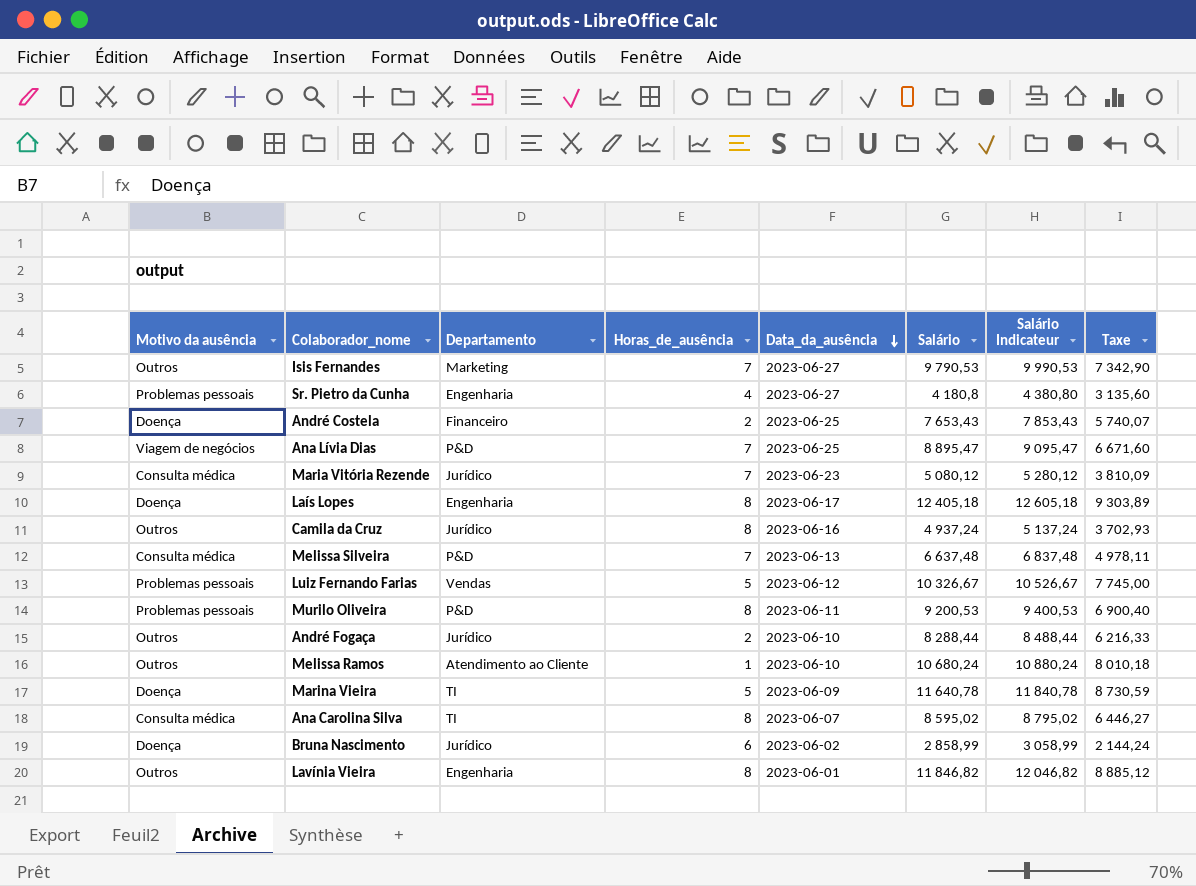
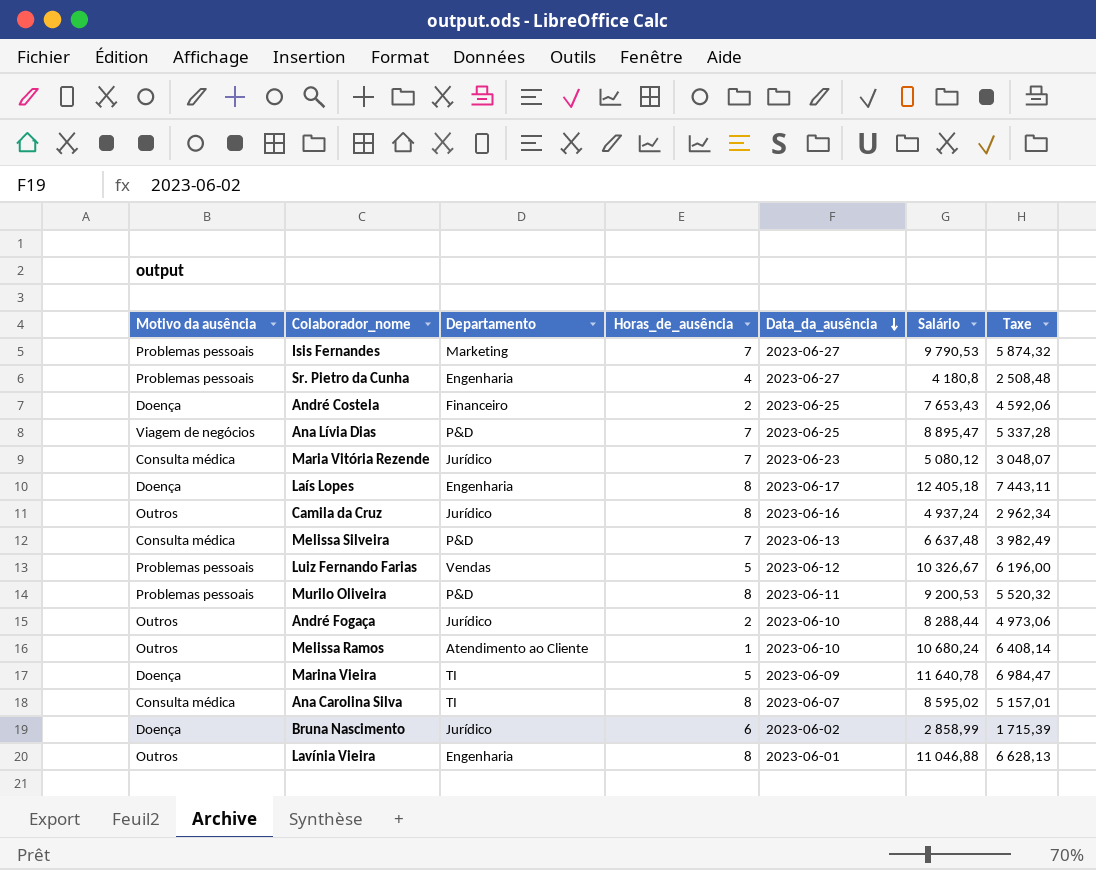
column Salário Indicateur | formula: [Salário] + 200 -> none
column Taxe | formula: [Salário] * 0,75 -> [Salário] * 0,6
Isis Fernandes | Motivo da ausência: Outros -> Problemas pessoais
Lavínia Vieira | Salário: 11 846,82 -> 11 046,88

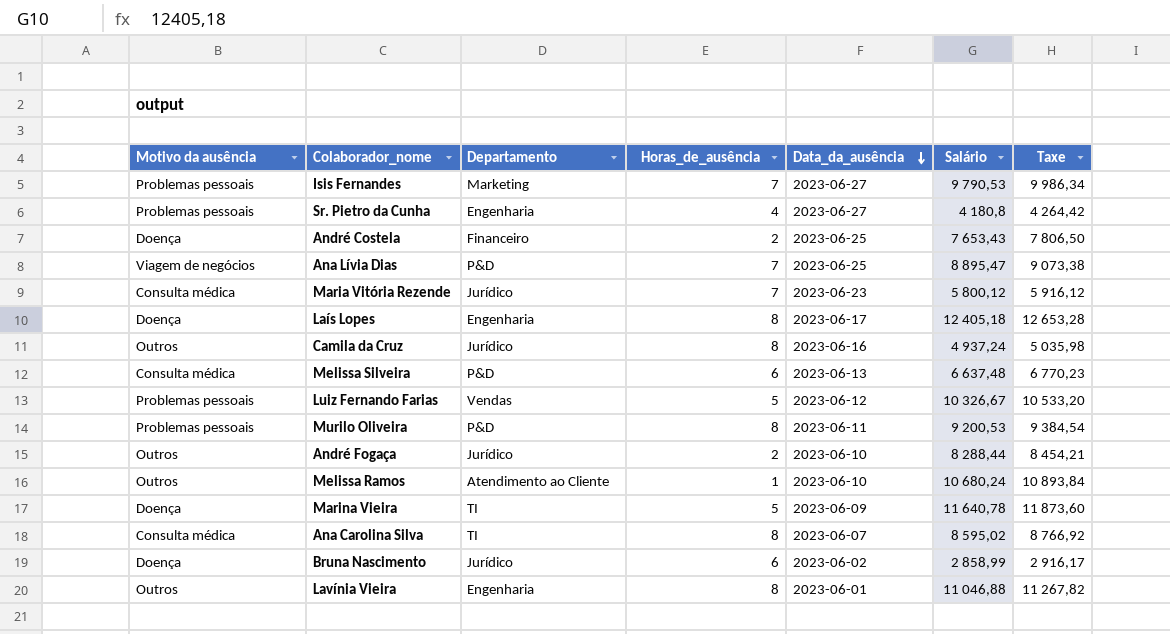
column Taxe | formula: [Salário] * 0,6 -> [Salário] * 1,02
Maria Vitória Rezende | Salário: 5 080,12 -> 5 800,12
Melissa Silveira | Horas_de_ausência: 7 -> 6

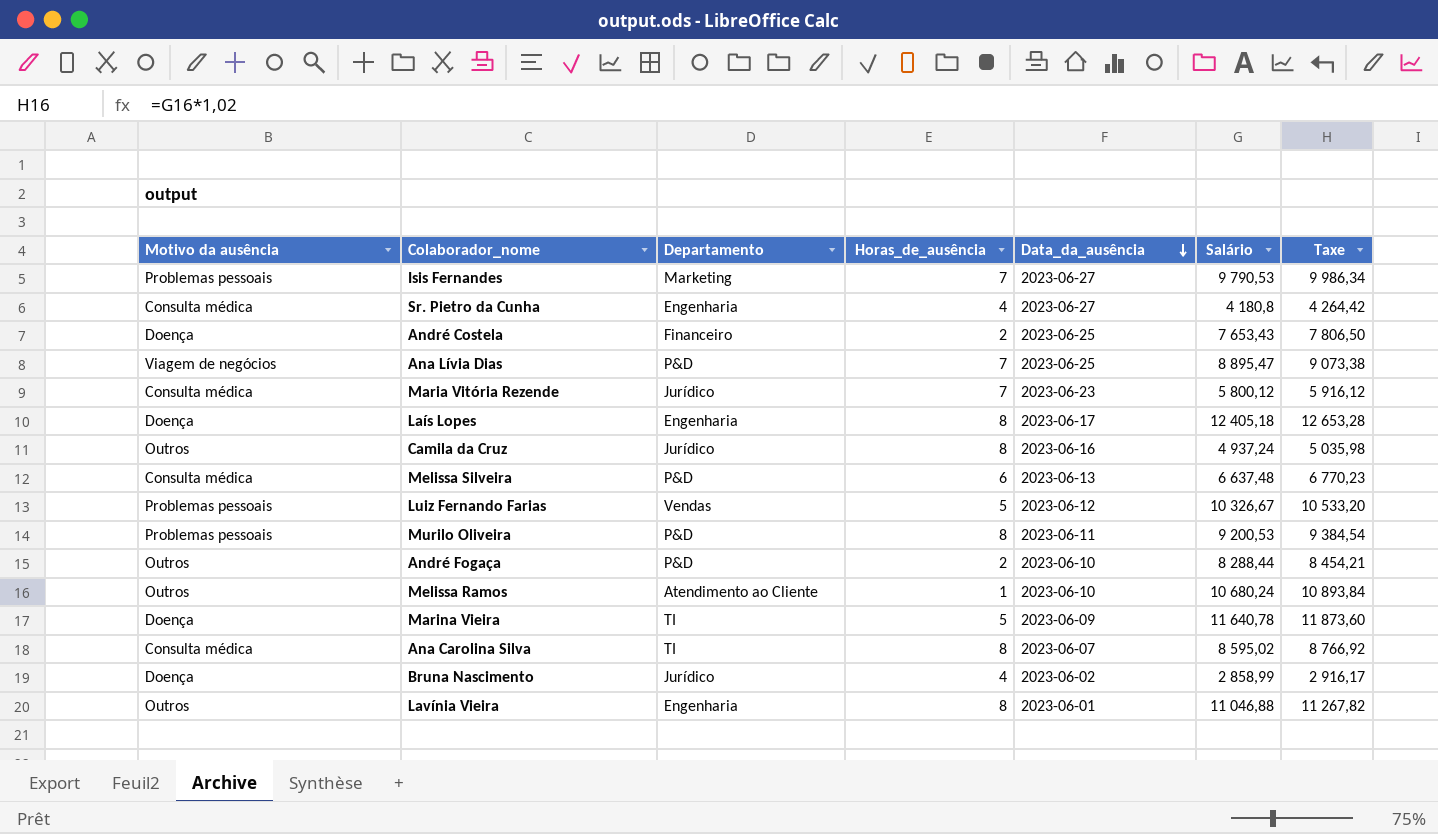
Sr. Pietro da Cunha | Motivo da ausência: Problemas pessoais -> Consulta médica
André Fogaça | Departamento: Jurídico -> P&D
Bruna Nascimento | Horas_de_ausência: 6 -> 4

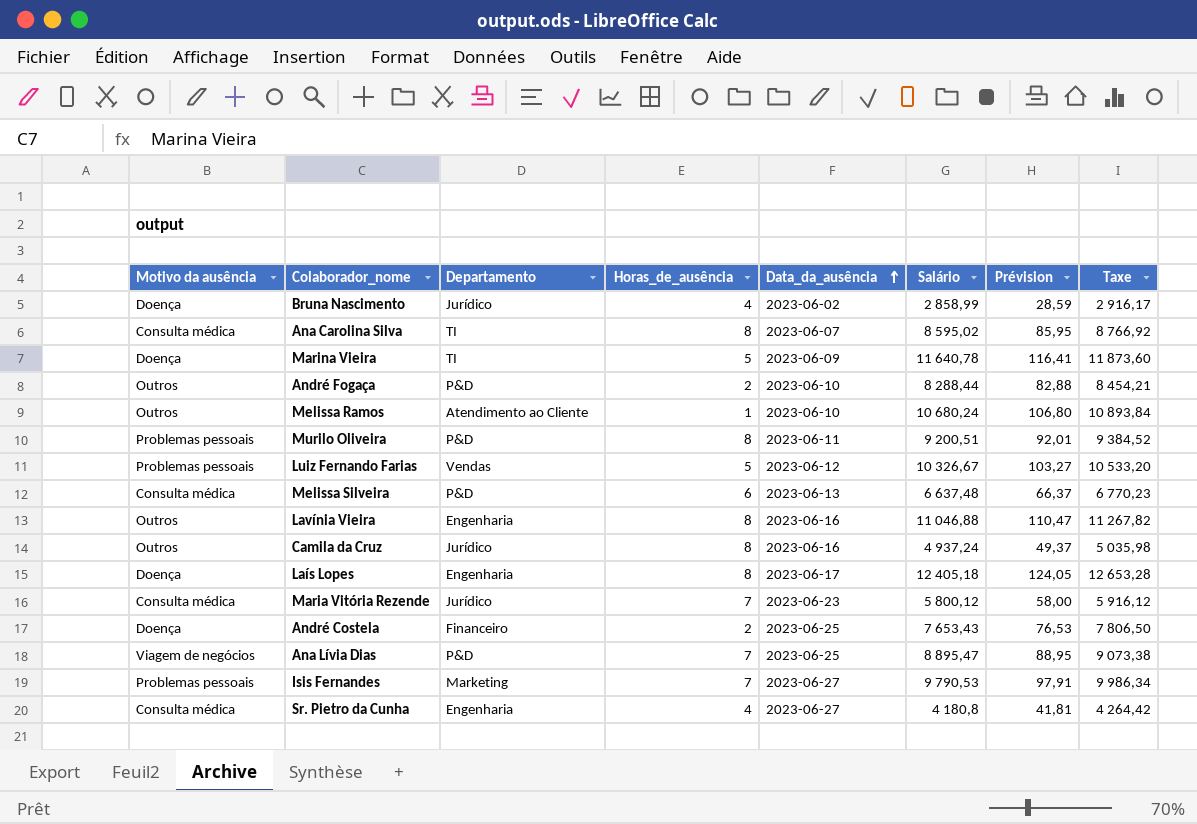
row order: Data_da_ausência descending -> Data_da_ausência ascending
column Prévision | formula: none -> [Salário] * 0,01
Murilo Oliveira | Salário: 9 200,53 -> 9 200,51
Murilo Oliveira | Taxe: 9 384,54 -> 9 384,52
Lavínia Vieira | Data_da_ausência: 2023-06-01 -> 2023-06-16

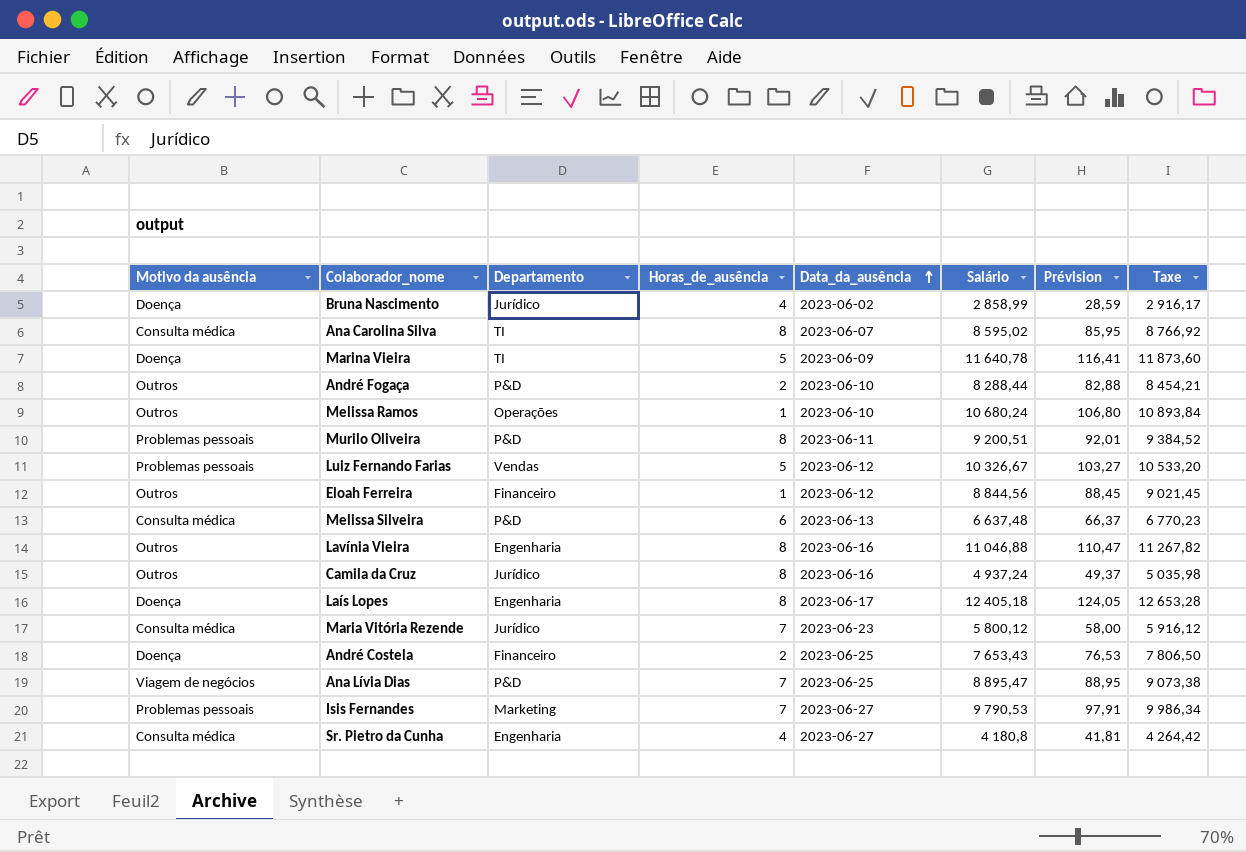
Melissa Ramos | Departamento: Atendimento ao Cliente -> Operações
row Eloah Ferreira: none -> Outros | Financeiro | 1 | 2023-06-12 | 8 844,56 | 88,45 | 9 021,45

